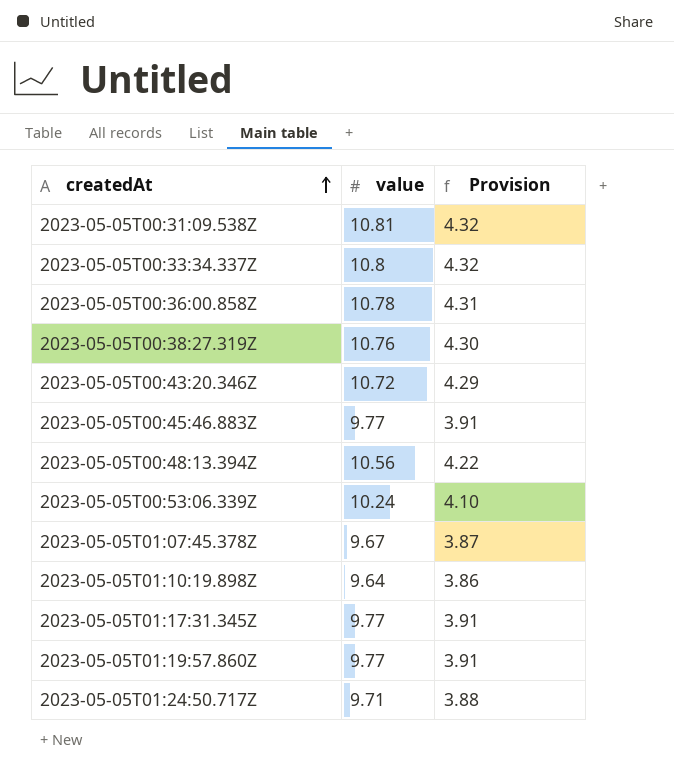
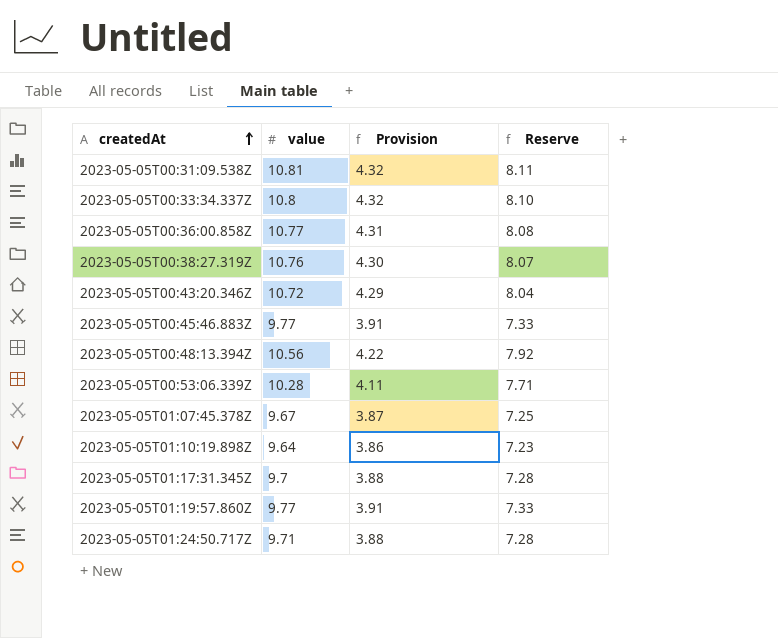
column Reserve | formula: none -> [value] * 0.75
2023-05-05T00:36:00.858Z | value: 10.78 -> 10.77
2023-05-05T00:53:06.339Z | value: 10.24 -> 10.28
2023-05-05T00:53:06.339Z | Provision: 4.10 -> 4.11
2023-05-05T01:17:31.345Z | value: 9.77 -> 9.7
2023-05-05T01:17:31.345Z | Provision: 3.91 -> 3.88

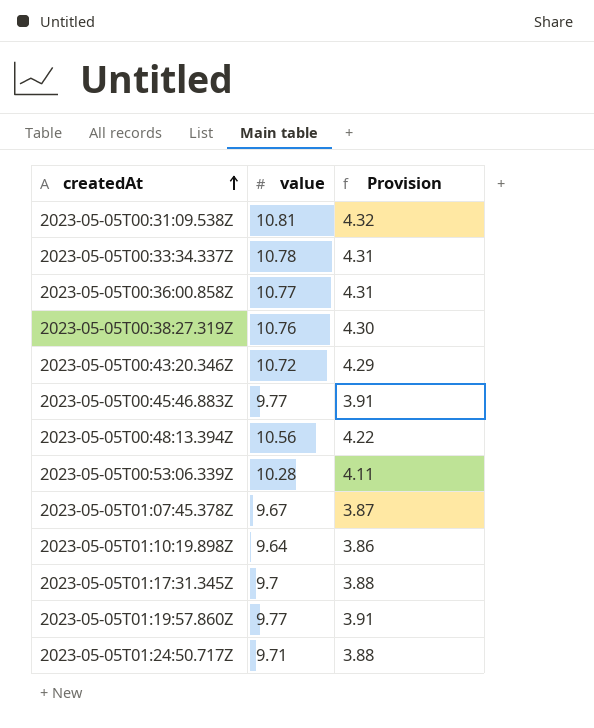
column Reserve | formula: [value] * 0.75 -> none
2023-05-05T00:33:34.337Z | value: 10.8 -> 10.78
2023-05-05T00:33:34.337Z | Provision: 4.32 -> 4.31

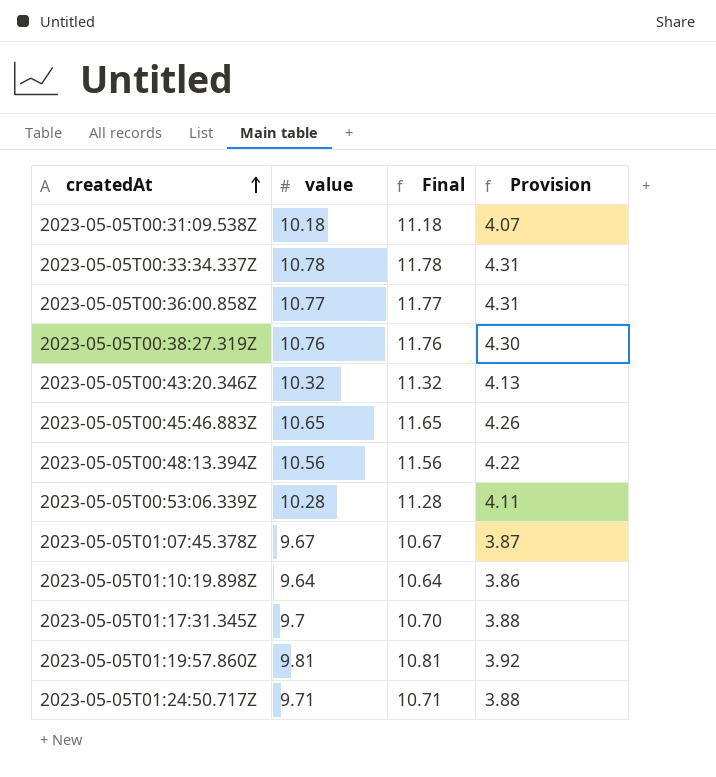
column Final | formula: none -> [value] + 1
2023-05-05T00:31:09.538Z | value: 10.81 -> 10.18
2023-05-05T00:31:09.538Z | Provision: 4.32 -> 4.07
2023-05-05T00:43:20.346Z | value: 10.72 -> 10.32
2023-05-05T00:43:20.346Z | Provision: 4.29 -> 4.13
2023-05-05T00:45:46.883Z | value: 9.77 -> 10.65
2023-05-05T00:45:46.883Z | Provision: 3.91 -> 4.26
2023-05-05T01:19:57.860Z | value: 9.77 -> 9.81
2023-05-05T01:19:57.860Z | Provision: 3.91 -> 3.92

